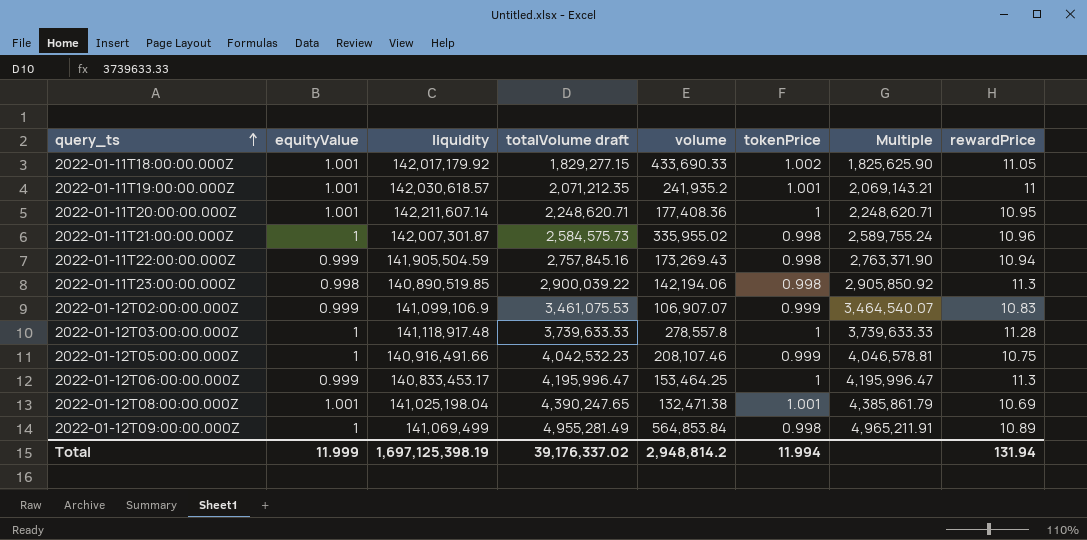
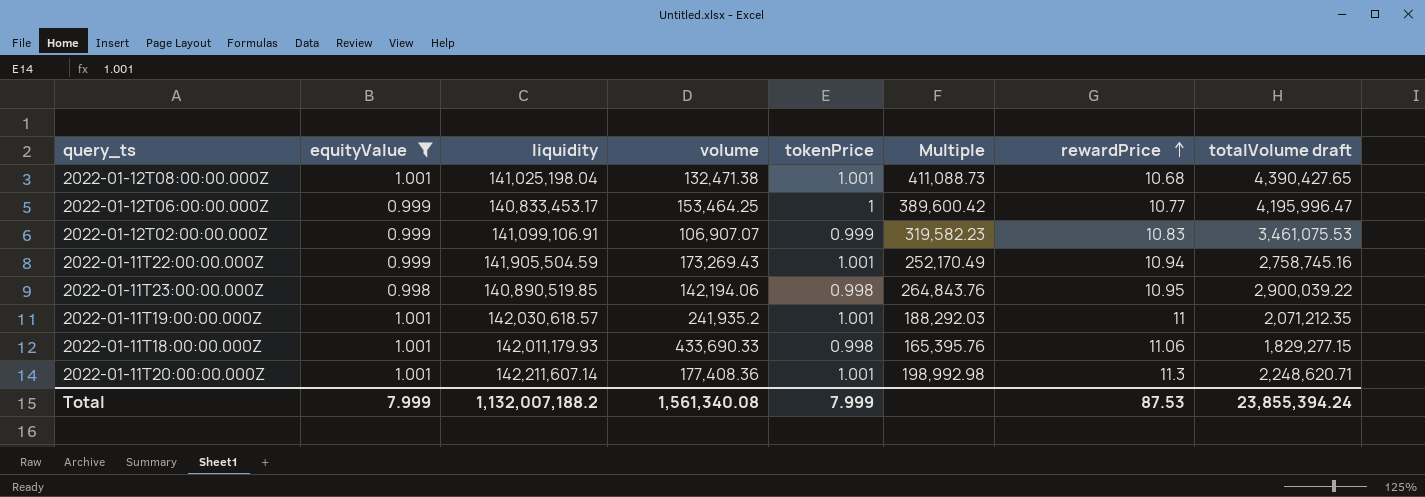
filter: none -> equityValue != 1
row order: query_ts ascending -> rewardPrice ascending
column Multiple | formula: [totalVolume draft] / [tokenPrice] -> [totalVolume draft] / [rewardPrice]
column totalVolume draft | position: 4 -> 8
2022-01-12T08:00:00.000Z | rewardPrice: 10.69 -> 10.68
2022-01-12T08:00:00.000Z | totalVolume draft: 4,390,247.65 -> 4,390,427.65
2022-01-12T06:00:00.000Z | rewardPrice: 11.3 -> 10.77
2022-01-12T02:00:00.000Z | liquidity: 141,099,106.9 -> 141,099,106.91
2022-01-11T22:00:00.000Z | tokenPrice: 0.998 -> 1.001
2022-01-11T22:00:00.000Z | totalVolume draft: 2,757,845.16 -> 2,758,745.16
2022-01-11T23:00:00.000Z | rewardPrice: 11.3 -> 10.95
2022-01-11T18:00:00.000Z | liquidity: 142,017,179.92 -> 142,011,179.93
2022-01-11T18:00:00.000Z | tokenPrice: 1.002 -> 0.998
2022-01-11T18:00:00.000Z | rewardPrice: 11.05 -> 11.06
2022-01-11T20:00:00.000Z | tokenPrice: 1 -> 1.001
2022-01-11T20:00:00.000Z | rewardPrice: 10.95 -> 11.3
Total | equityValue: 11.999 -> 7.999
Total | liquidity: 1,697,125,398.19 -> 1,132,007,188.2
Total | volume: 2,948,814.2 -> 1,561,340.08
Total | tokenPrice: 11.994 -> 7.999
Total | rewardPrice: 131.94 -> 87.53
Total | totalVolume draft: 39,176,337.02 -> 23,855,394.24

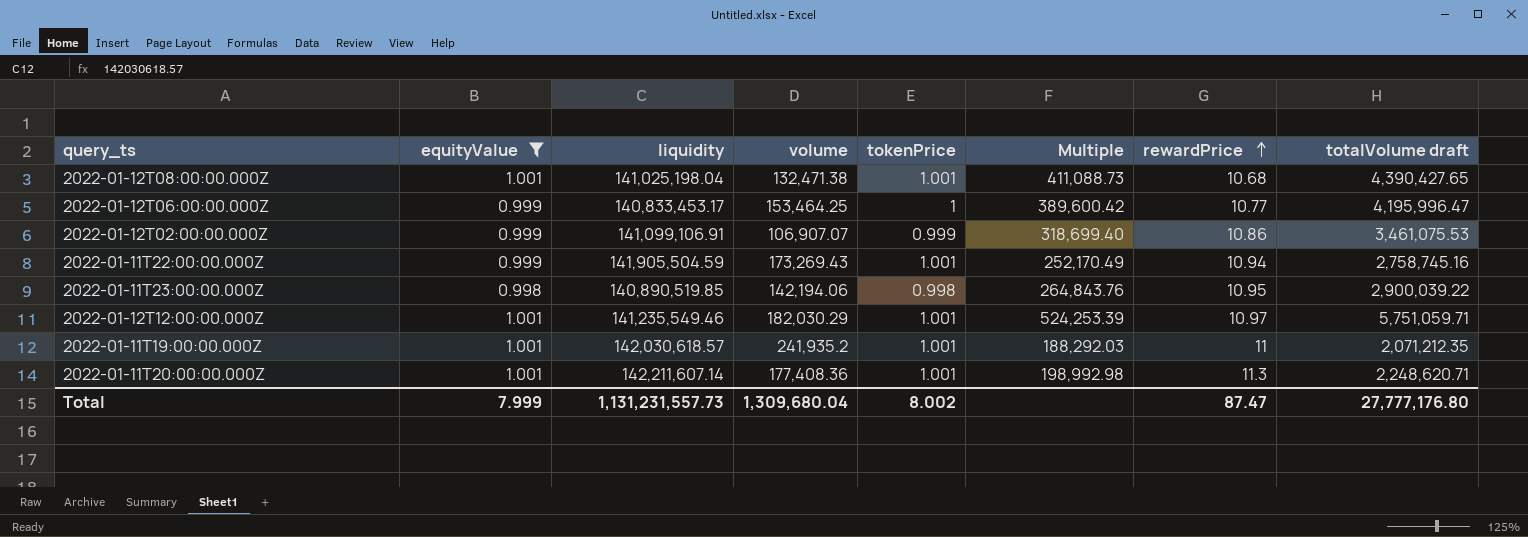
row 2022-01-11T18:00:00.000Z: 1.001 | 142,011,179.93 | 433,690.33 | 0.998 | 165,395.76 | 11.06 | 1,829,277.15 -> none
2022-01-12T02:00:00.000Z | Multiple: 319,582.23 -> 318,699.40
2022-01-12T02:00:00.000Z | rewardPrice: 10.83 -> 10.86
row 2022-01-12T12:00:00.000Z: none -> 1.001 | 141,235,549.46 | 182,030.29 | 1.001 | 524,253.39 | 10.97 | 5,751,059.71
Total | liquidity: 1,132,007,188.2 -> 1,131,231,557.73
Total | volume: 1,561,340.08 -> 1,309,680.04
Total | tokenPrice: 7.999 -> 8.002
Total | rewardPrice: 87.53 -> 87.47
Total | totalVolume draft: 23,855,394.24 -> 27,777,176.80

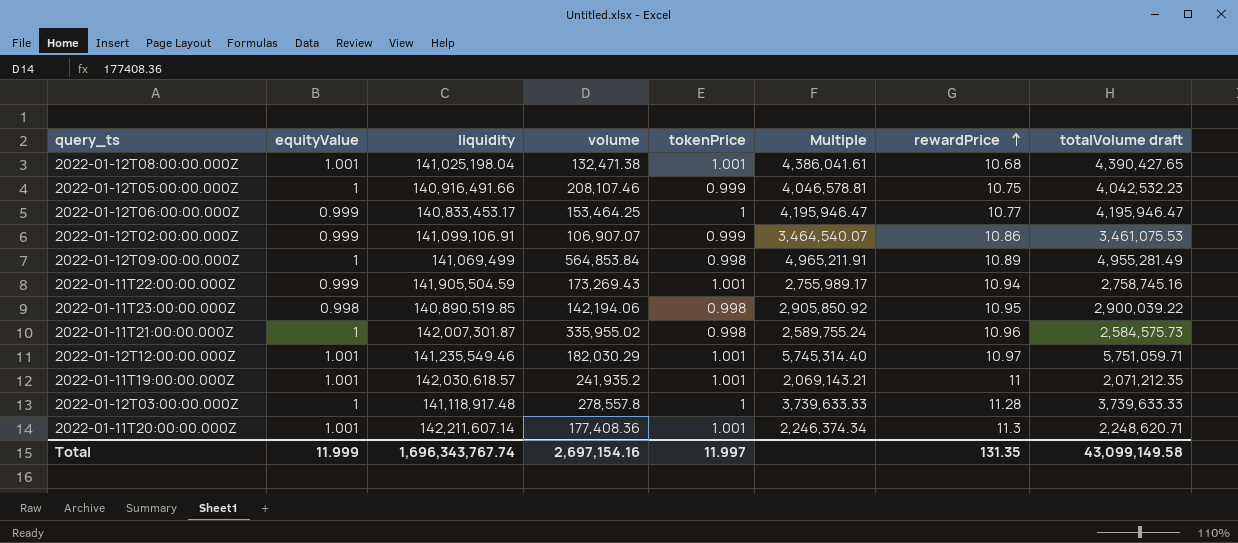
filter: equityValue != 1 -> none
column Multiple | formula: [totalVolume draft] / [rewardPrice] -> [totalVolume draft] / [tokenPrice]
2022-01-12T06:00:00.000Z | totalVolume draft: 4,195,996.47 -> 4,195,946.47
Total | equityValue: 7.999 -> 11.999
Total | liquidity: 1,131,231,557.73 -> 1,696,343,767.74
Total | volume: 1,309,680.04 -> 2,697,154.16
Total | tokenPrice: 8.002 -> 11.997
Total | rewardPrice: 87.47 -> 131.35
Total | totalVolume draft: 27,777,176.80 -> 43,099,149.58

